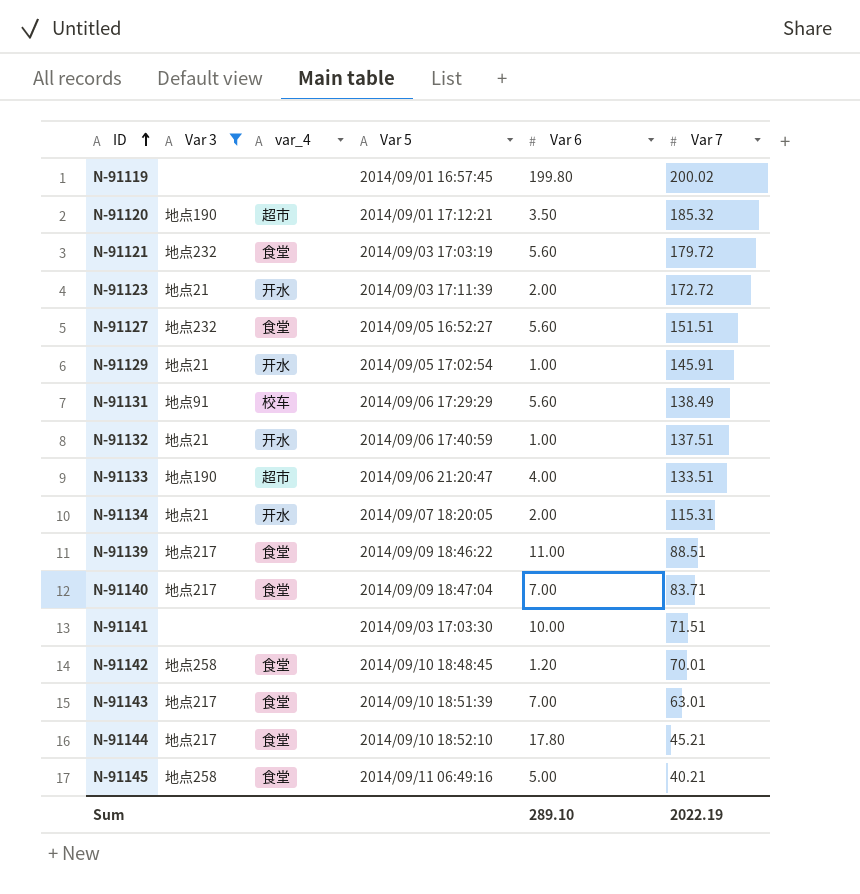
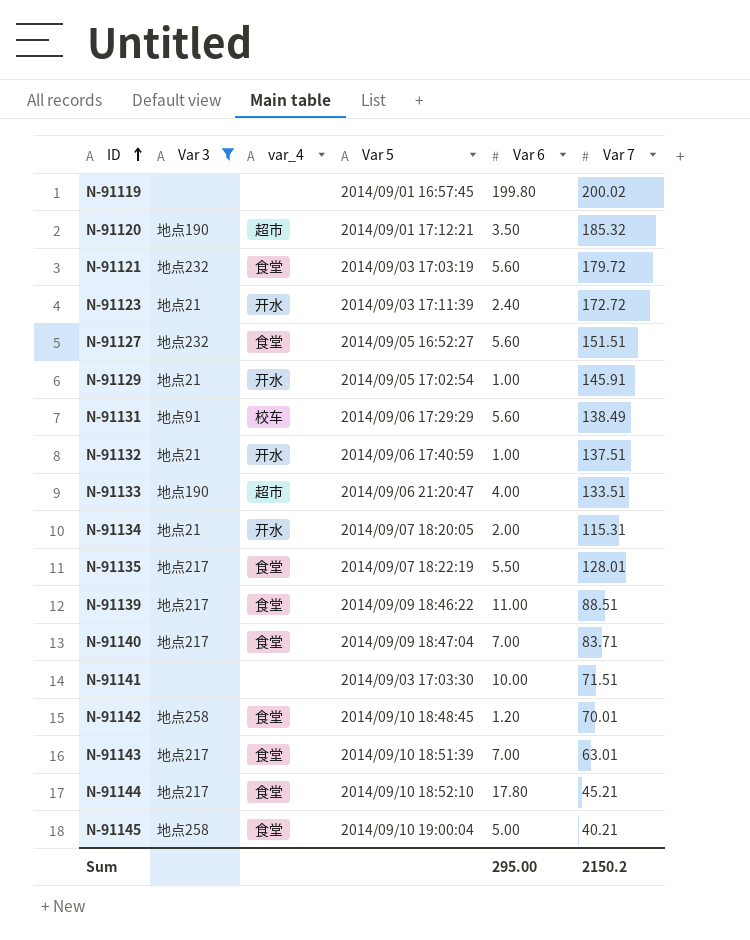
N-91123 | Var 6: 2.00 -> 2.40
row N-91135: none -> 地点217 | 食堂 | 2014/09/07 18:22:19 | 5.50 | 128.01
N-91145 | Var 5: 2014/09/11 06:49:16 -> 2014/09/10 19:00:04
Sum | Var 6: 289.10 -> 295.00
Sum | Var 7: 2022.19 -> 2150.2

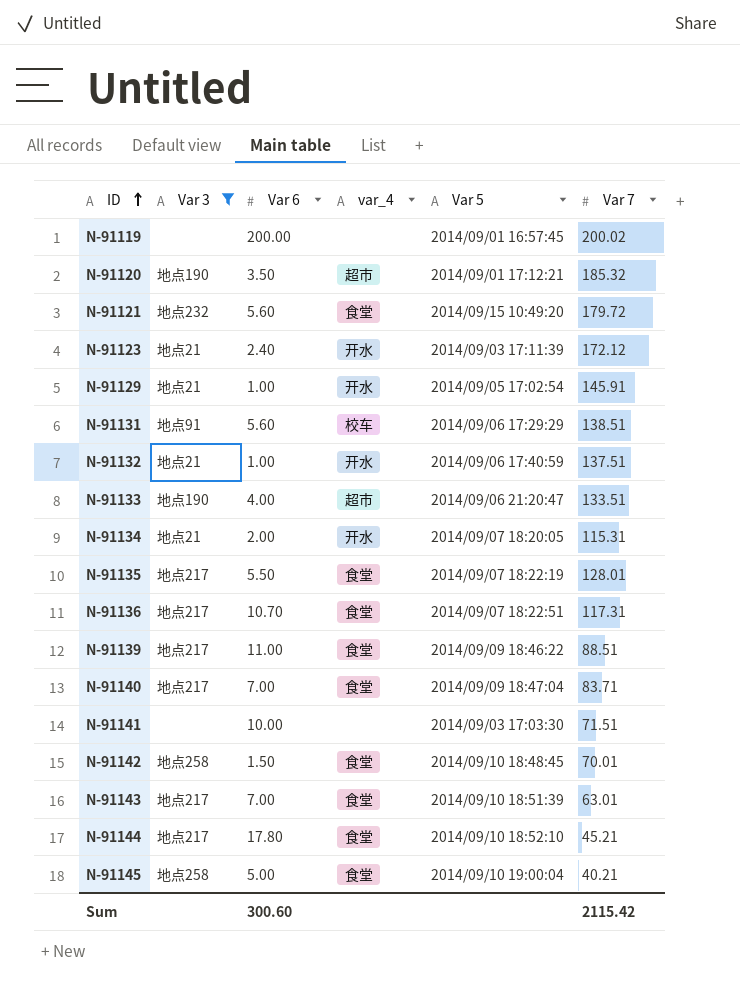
column Var 6 | position: 5 -> 3
row N-91127: 地点232 | 食堂 | 2014/09/05 16:52:27 | 5.60 | 151.51 -> none
N-91119 | Var 6: 199.80 -> 200.00
N-91121 | Var 5: 2014/09/03 17:03:19 -> 2014/09/15 10:49:20
N-91123 | Var 7: 172.72 -> 172.12
N-91131 | Var 7: 138.49 -> 138.51
row N-91136: none -> 地点217 | 10.70 | 食堂 | 2014/09/07 18:22:51 | 117.31
N-91142 | Var 6: 1.20 -> 1.50
Sum | Var 6: 295.00 -> 300.60
Sum | Var 7: 2150.2 -> 2115.42

